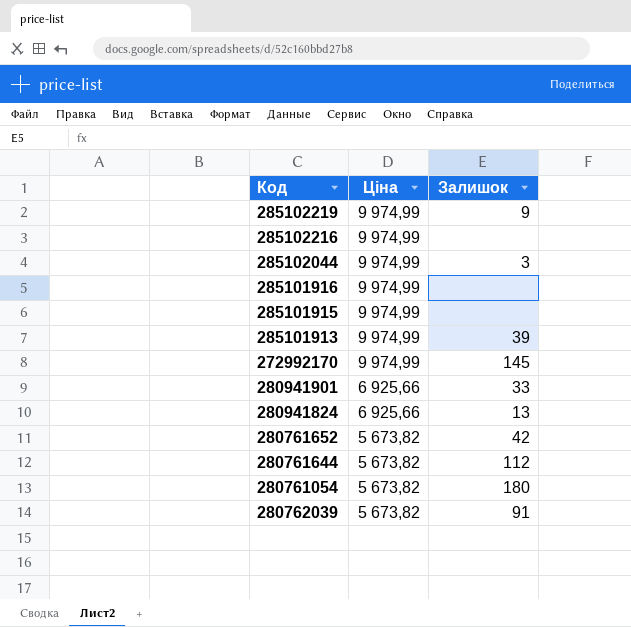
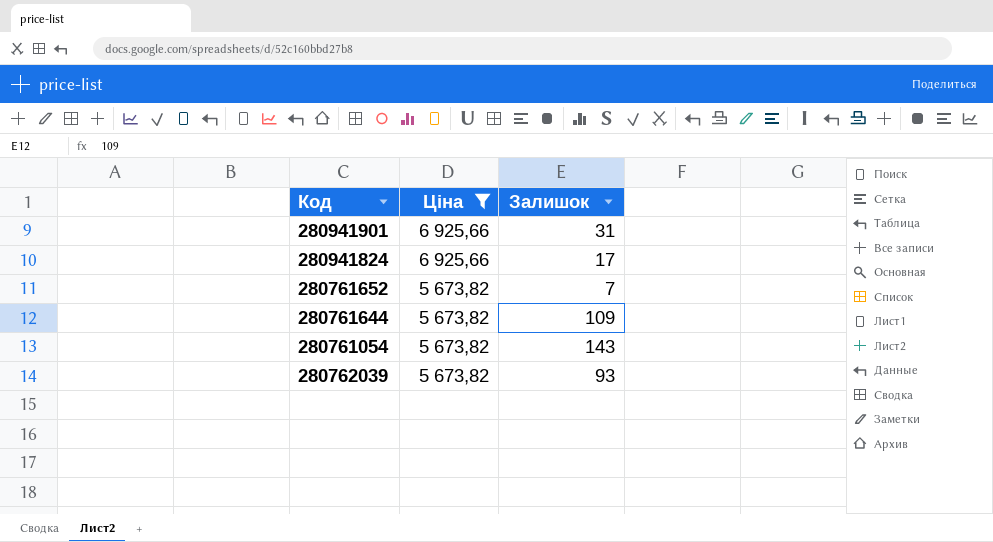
filter: none -> Ціна != 9 974,99
280941901 | Залишок: 33 -> 31
280941824 | Залишок: 13 -> 17
280761652 | Залишок: 42 -> 7
280761644 | Залишок: 112 -> 109
280761054 | Залишок: 180 -> 143
280762039 | Залишок: 91 -> 93

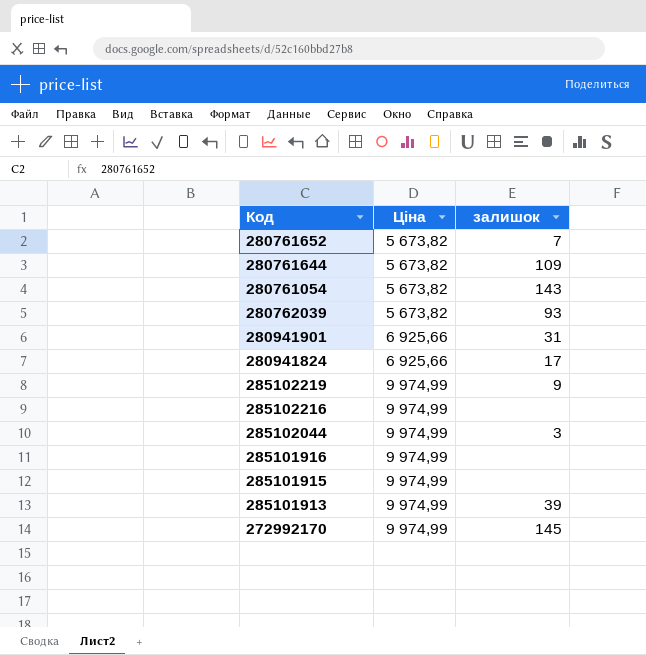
filter: Ціна != 9 974,99 -> none
row order: Ціна descending -> Ціна ascending
column name: Залишок -> залишок

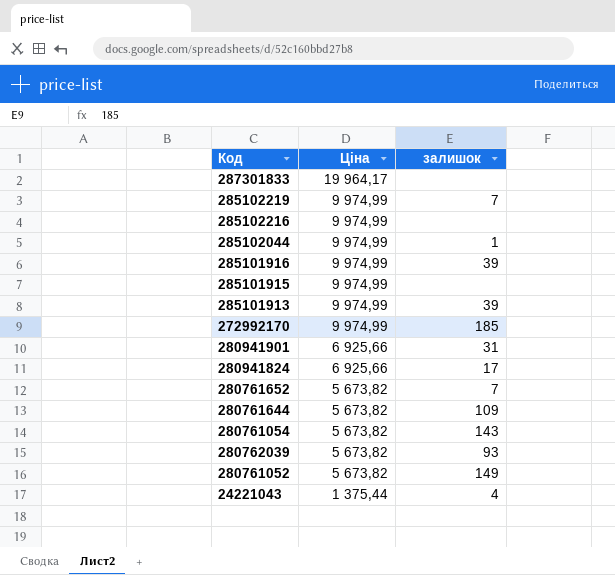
row order: Ціна ascending -> Ціна descending
row 287301833: none -> 19 964,17 | none
285102219 | залишок: 9 -> 7
285102044 | залишок: 3 -> 1
285101916 | залишок: none -> 39
272992170 | залишок: 145 -> 185
row 280761052: none -> 5 673,82 | 149
row 24221043: none -> 1 375,44 | 4

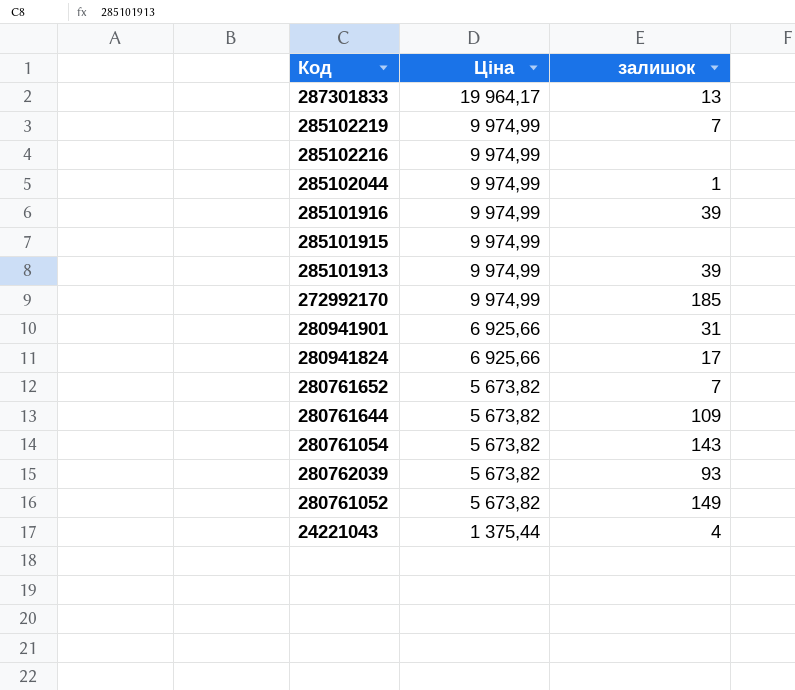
287301833 | залишок: none -> 13

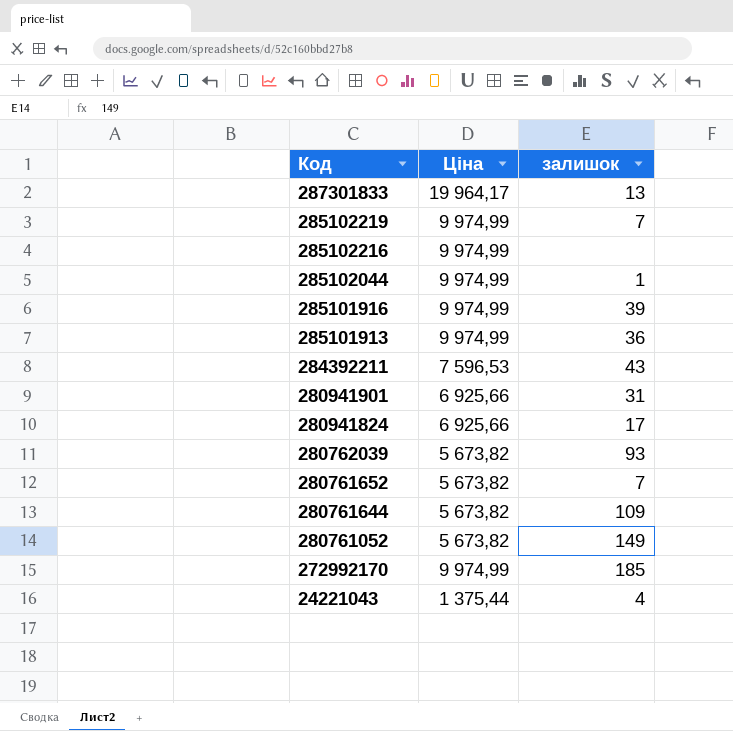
row order: Ціна descending -> Код descending
row 285101915: 9 974,99 | none -> none
row 280761054: 5 673,82 | 143 -> none
285101913 | залишок: 39 -> 36
row 284392211: none -> 7 596,53 | 43

